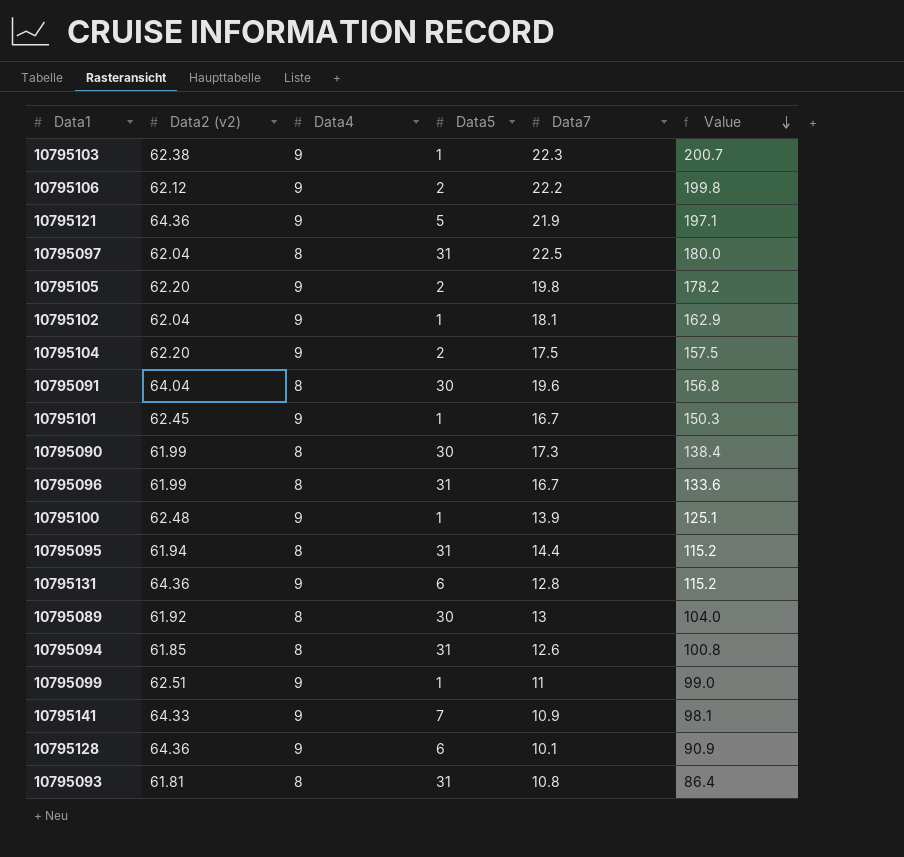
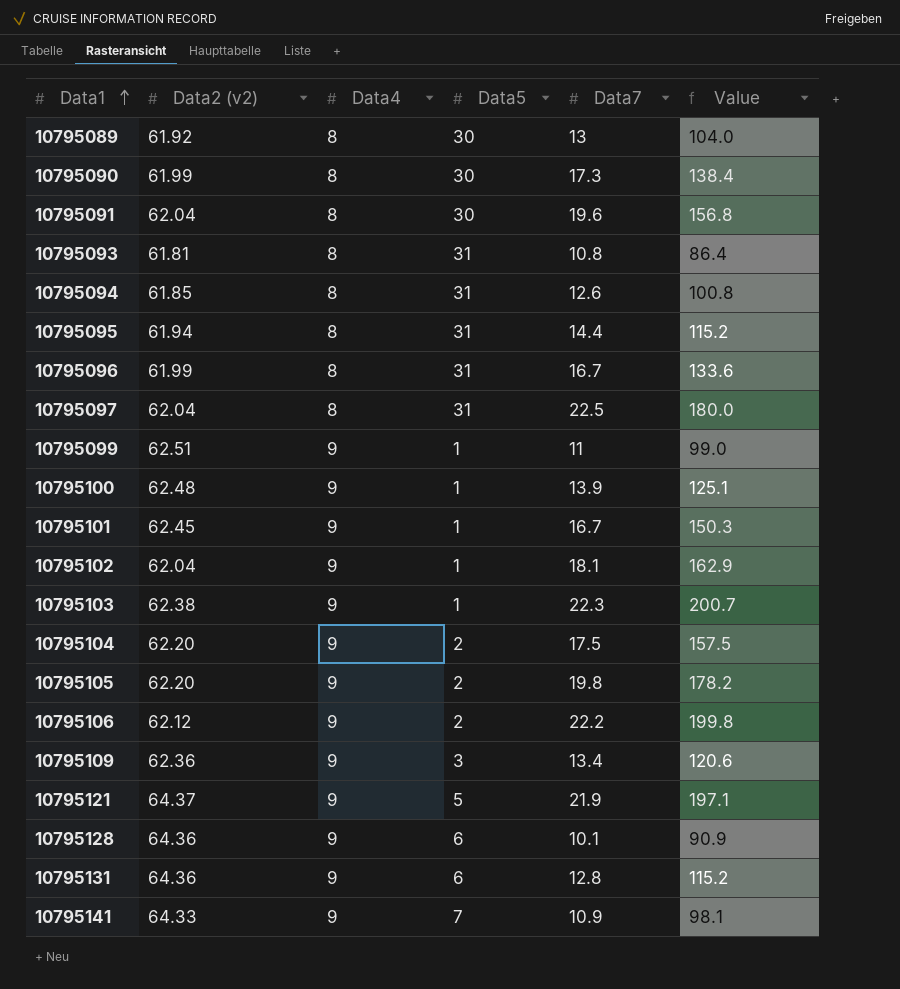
row order: Value descending -> Data1 ascending
10795091 | Data2 (v2): 64.04 -> 62.04
row 10795109: none -> 62.36 | 9 | 3 | 13.4 | 120.6
10795121 | Data2 (v2): 64.36 -> 64.37

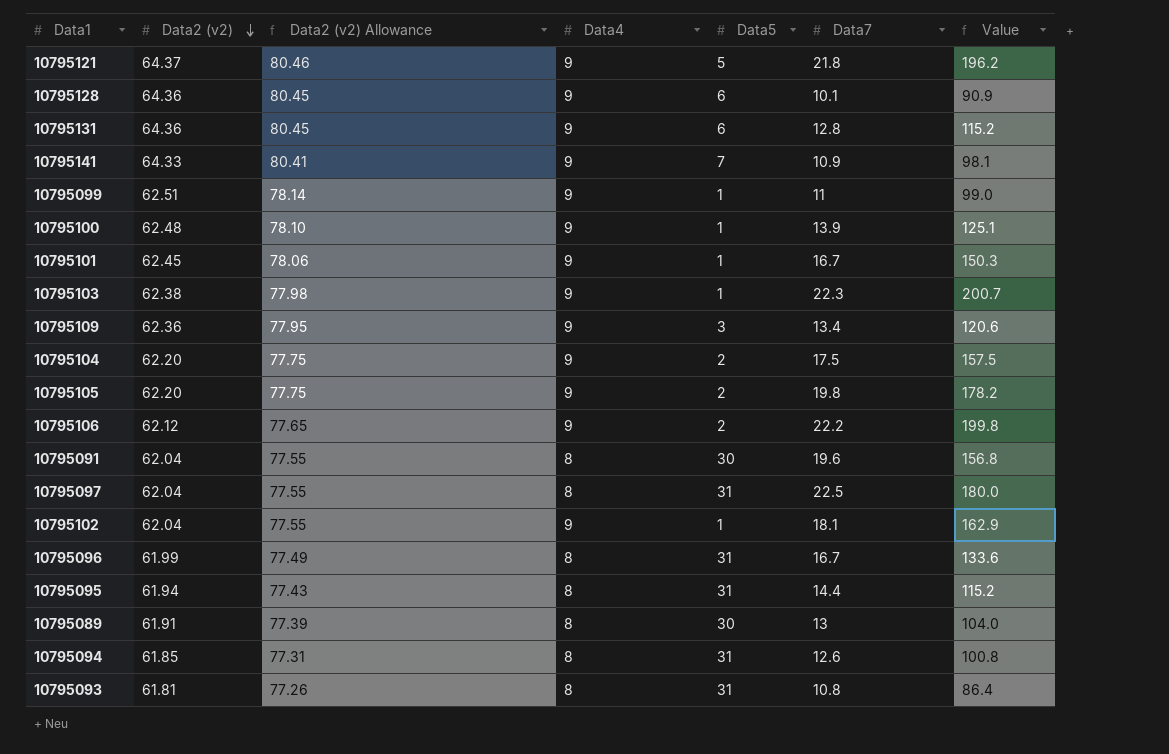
row order: Data1 ascending -> Data2 (v2) descending
column Data2 (v2) Allowance | formula: none -> [Data2 (v2)] * 1.25
row 10795090: 61.99 | 8 | 30 | 17.3 | 138.4 -> none
10795121 | Data7: 21.9 -> 21.8
10795121 | Value: 197.1 -> 196.2
10795089 | Data2 (v2): 61.92 -> 61.91

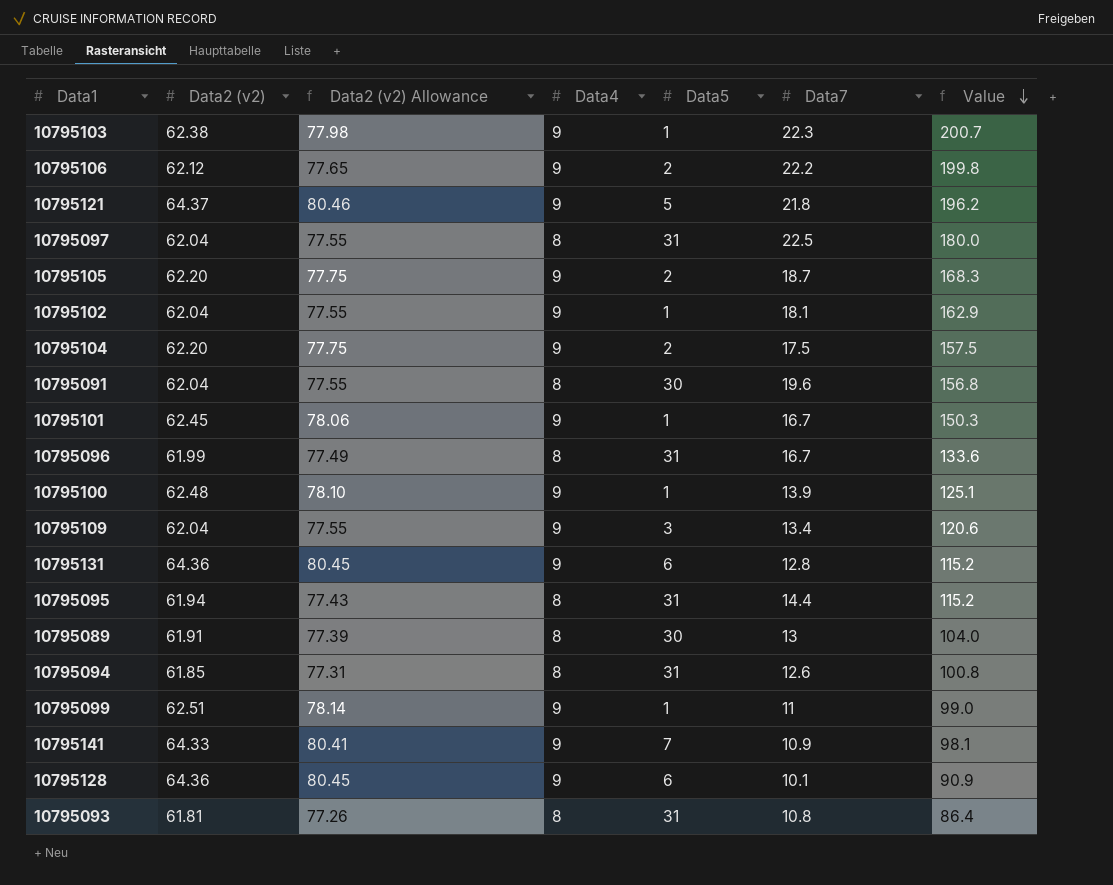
row order: Data2 (v2) descending -> Value descending
10795105 | Data7: 19.8 -> 18.7
10795105 | Value: 178.2 -> 168.3
10795109 | Data2 (v2): 62.36 -> 62.04
10795109 | Data2 (v2) Allowance: 77.95 -> 77.55

